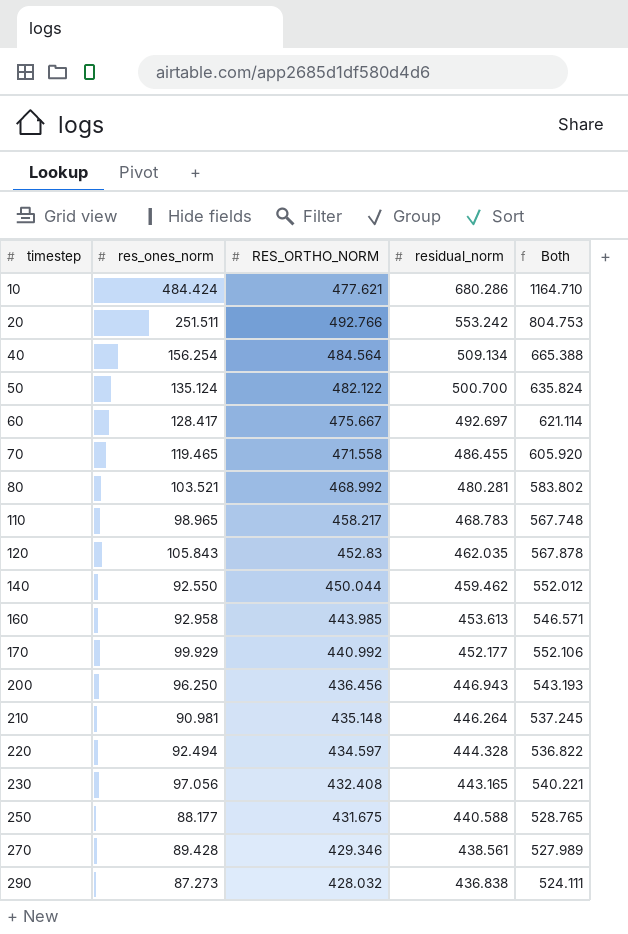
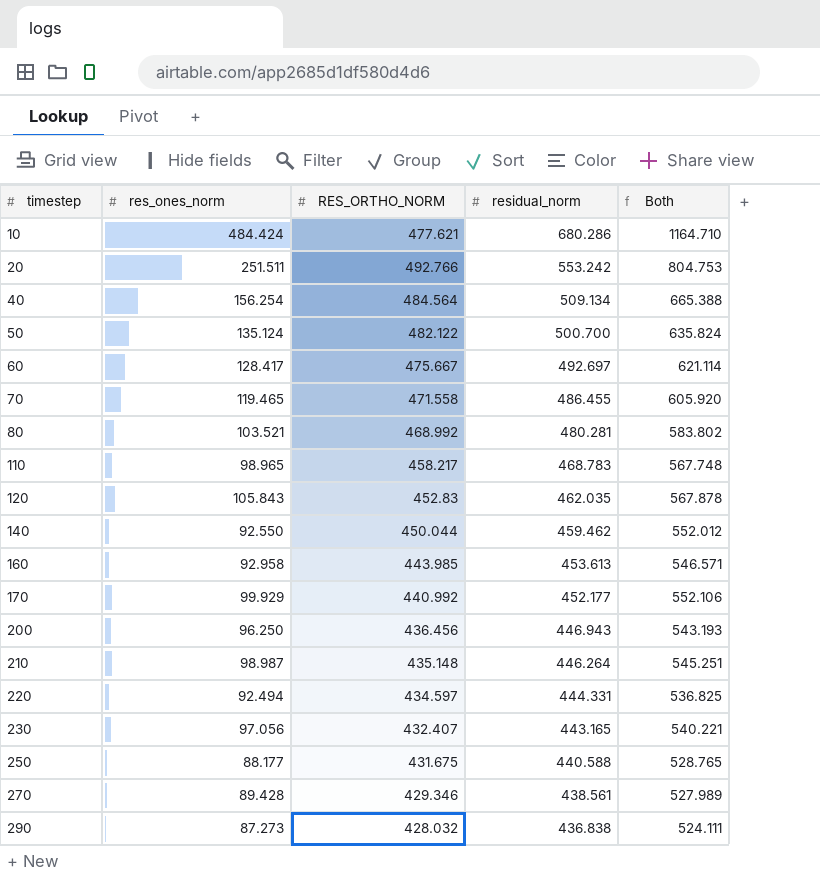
210 | res_ones_norm: 90.981 -> 98.987
210 | Both: 537.245 -> 545.251
220 | residual_norm: 444.328 -> 444.331
220 | Both: 536.822 -> 536.825
230 | RES_ORTHO_NORM: 432.408 -> 432.407

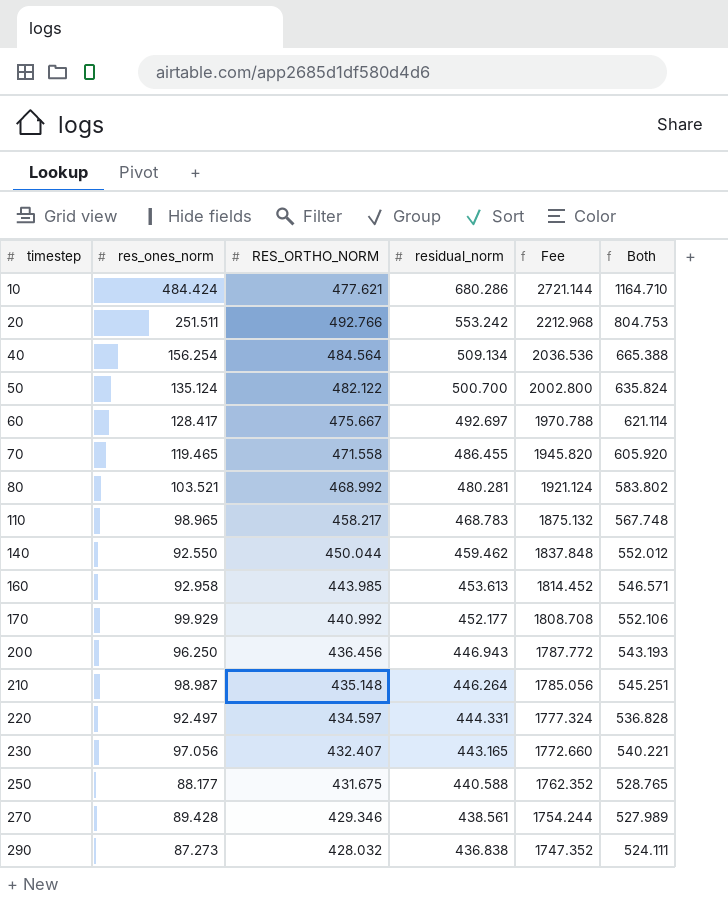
column Fee | formula: none -> [residual_norm] * 4
row 120: 105.843 | 452.83 | 462.035 | 567.878 -> none
220 | res_ones_norm: 92.494 -> 92.497
220 | Both: 536.825 -> 536.828

